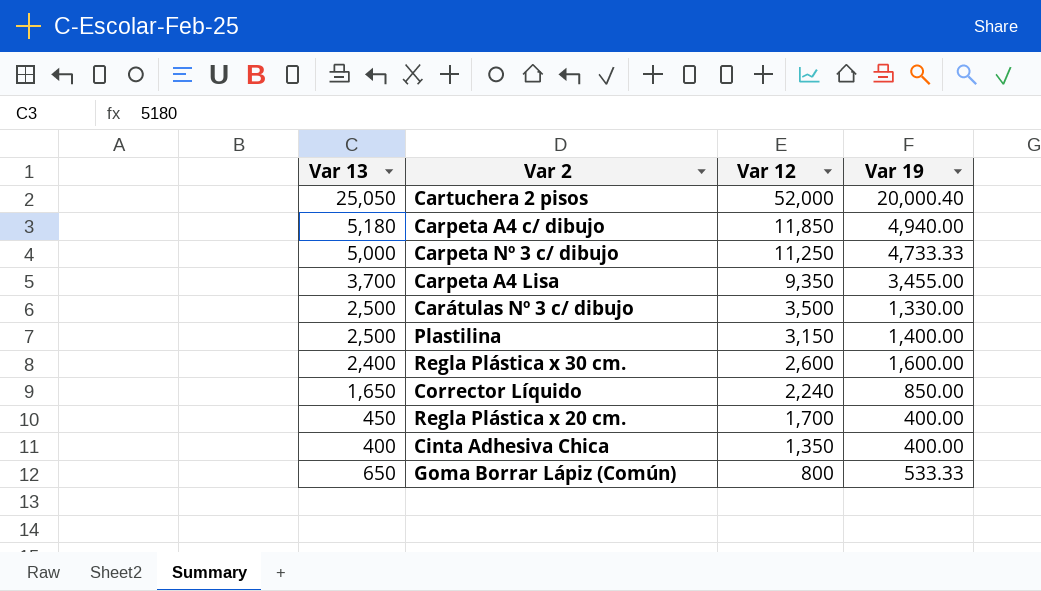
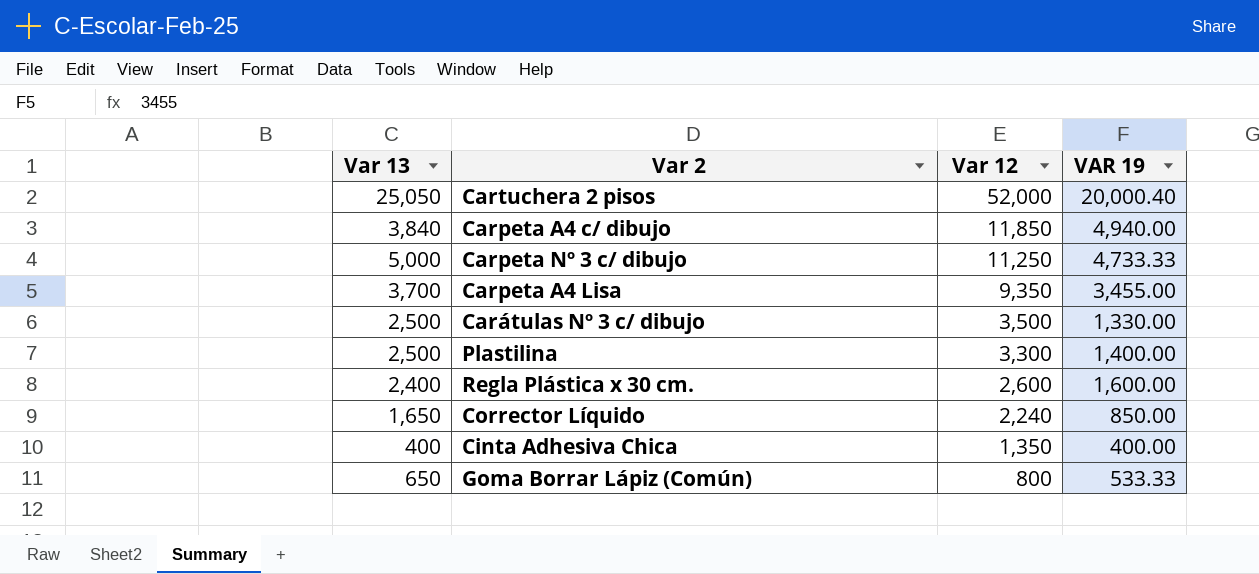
column name: Var 19 -> VAR 19
row Regla Plástica x 20 cm.: 450 | 1,700 | 400.00 -> none
Carpeta A4 c/ dibujo | Var 13: 5,180 -> 3,840
Plastilina | Var 12: 3,150 -> 3,300

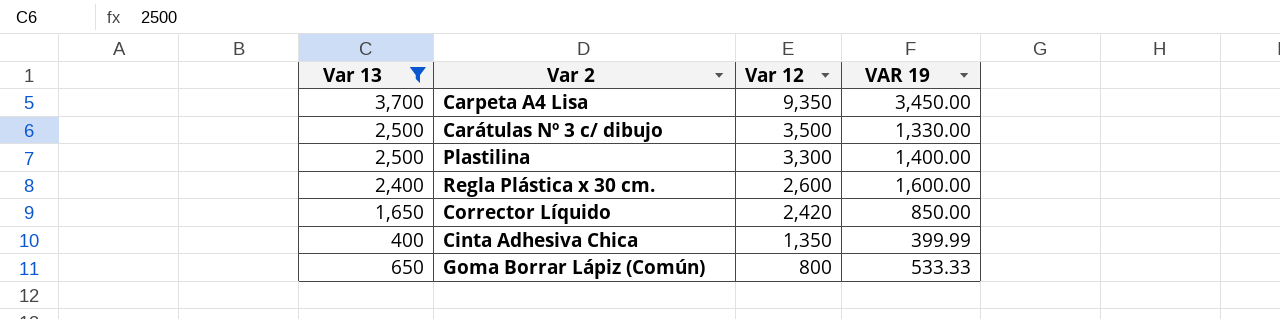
filter: none -> Var 13 <= 3,700
Carpeta A4 Lisa | VAR 19: 3,455.00 -> 3,450.00
Corrector Líquido | Var 12: 2,240 -> 2,420
Cinta Adhesiva Chica | VAR 19: 400.00 -> 399.99

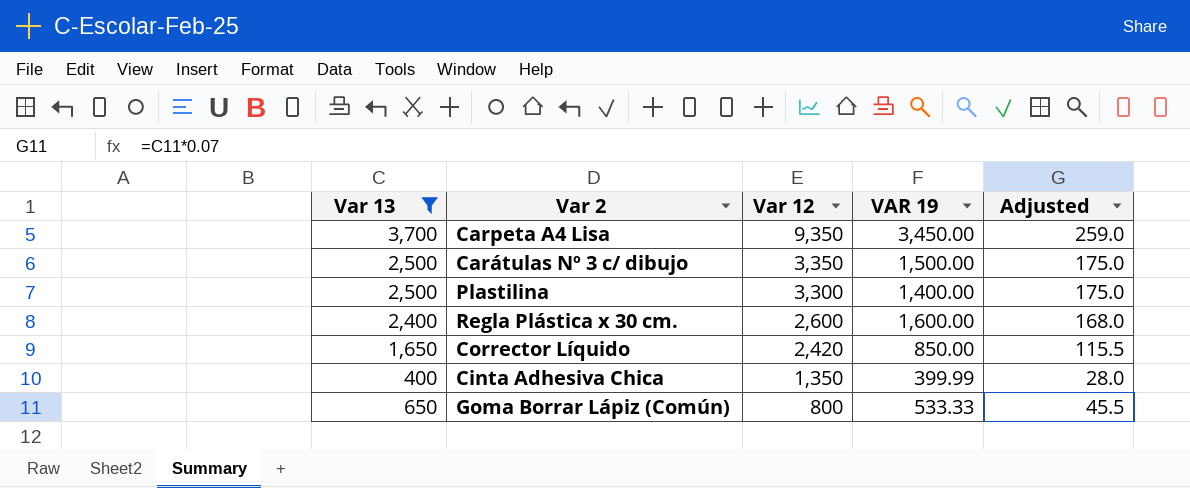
column Adjusted | formula: none -> [Var 13] * 0.07
Carátulas Nº 3 c/ dibujo | Var 12: 3,500 -> 3,350
Carátulas Nº 3 c/ dibujo | VAR 19: 1,330.00 -> 1,500.00

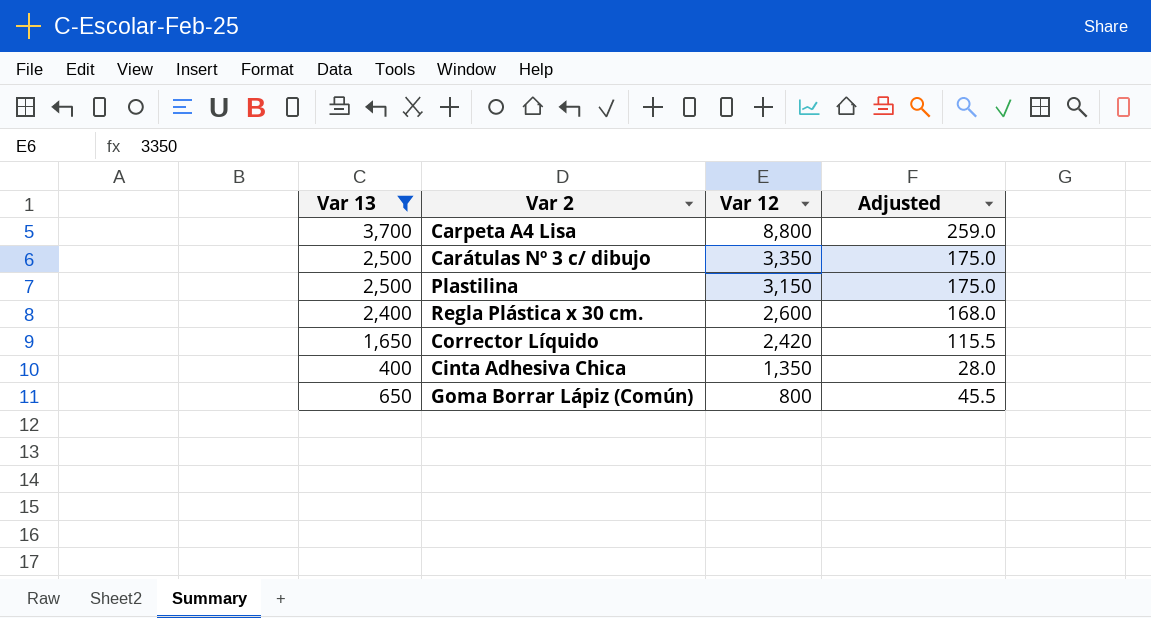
column VAR 19 | position: 4 -> none
Carpeta A4 Lisa | Var 12: 9,350 -> 8,800
Plastilina | Var 12: 3,300 -> 3,150

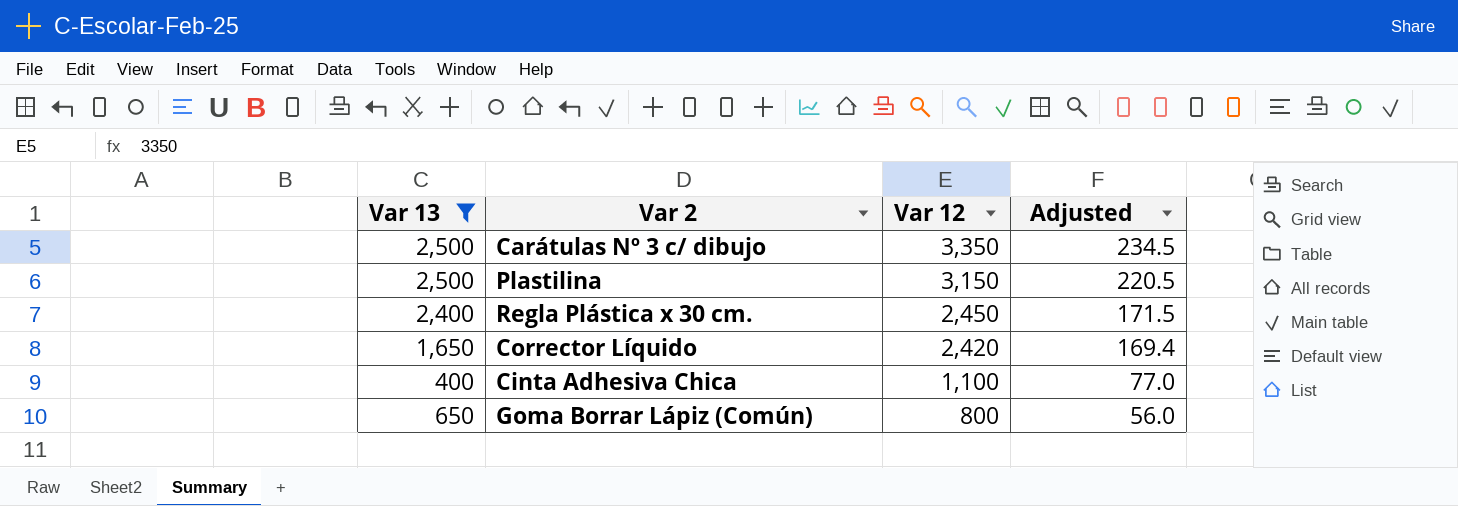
column Adjusted | formula: [Var 13] * 0.07 -> [Var 12] * 0.07
row Carpeta A4 Lisa: 3,700 | 8,800 | 259.0 -> none
Regla Plástica x 30 cm. | Var 12: 2,600 -> 2,450
Cinta Adhesiva Chica | Var 12: 1,350 -> 1,100

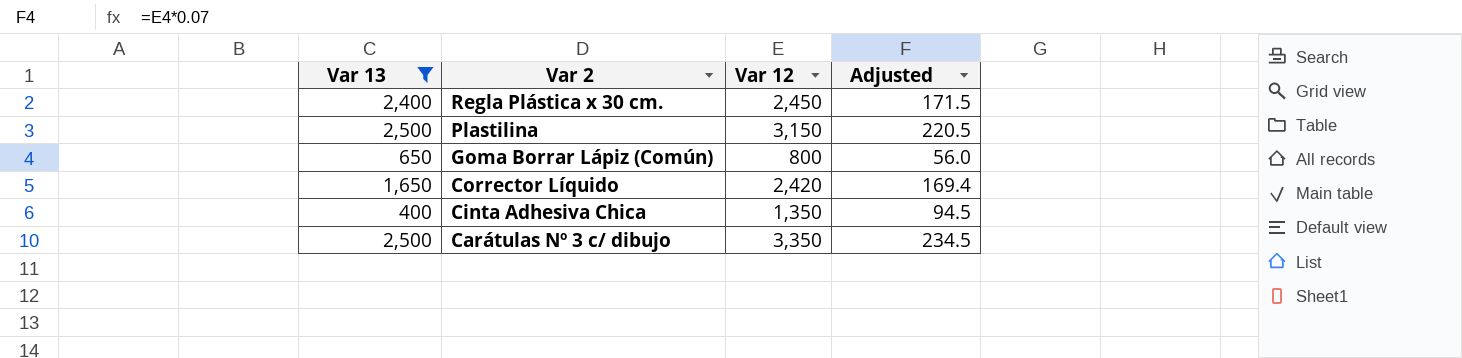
row order: Var 12 descending -> Var 2 descending
Cinta Adhesiva Chica | Var 12: 1,100 -> 1,350
Cinta Adhesiva Chica | Adjusted: 77.0 -> 94.5

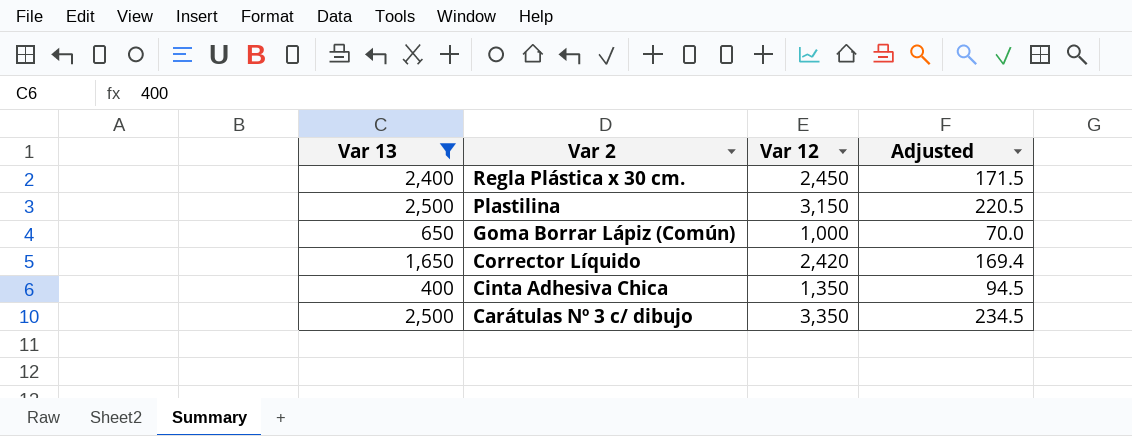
Goma Borrar Lápiz (Común) | Var 12: 800 -> 1,000
Goma Borrar Lápiz (Común) | Adjusted: 56.0 -> 70.0

